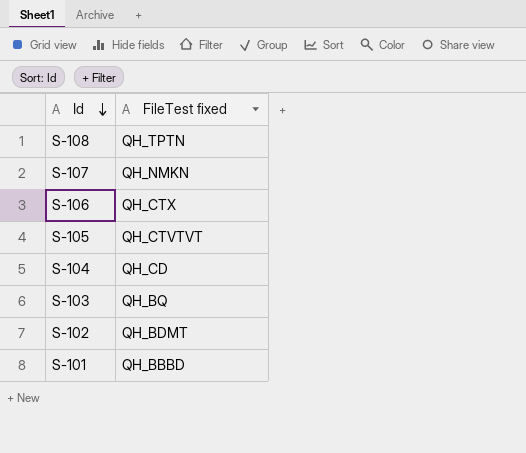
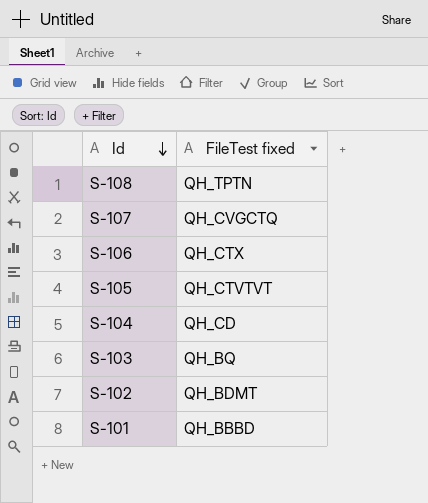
S-107 | FileTest fixed: QH_NMKN -> QH_CVGCTQ

